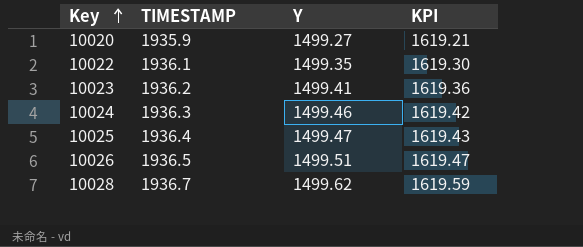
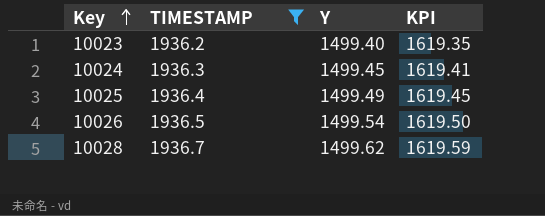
filter: none -> TIMESTAMP >= 1936.2
10023 | Y: 1499.41 -> 1499.40
10023 | KPI: 1619.36 -> 1619.35
10024 | Y: 1499.46 -> 1499.45
10024 | KPI: 1619.42 -> 1619.41
10025 | Y: 1499.47 -> 1499.49
10025 | KPI: 1619.43 -> 1619.45
10026 | Y: 1499.51 -> 1499.54
10026 | KPI: 1619.47 -> 1619.50

